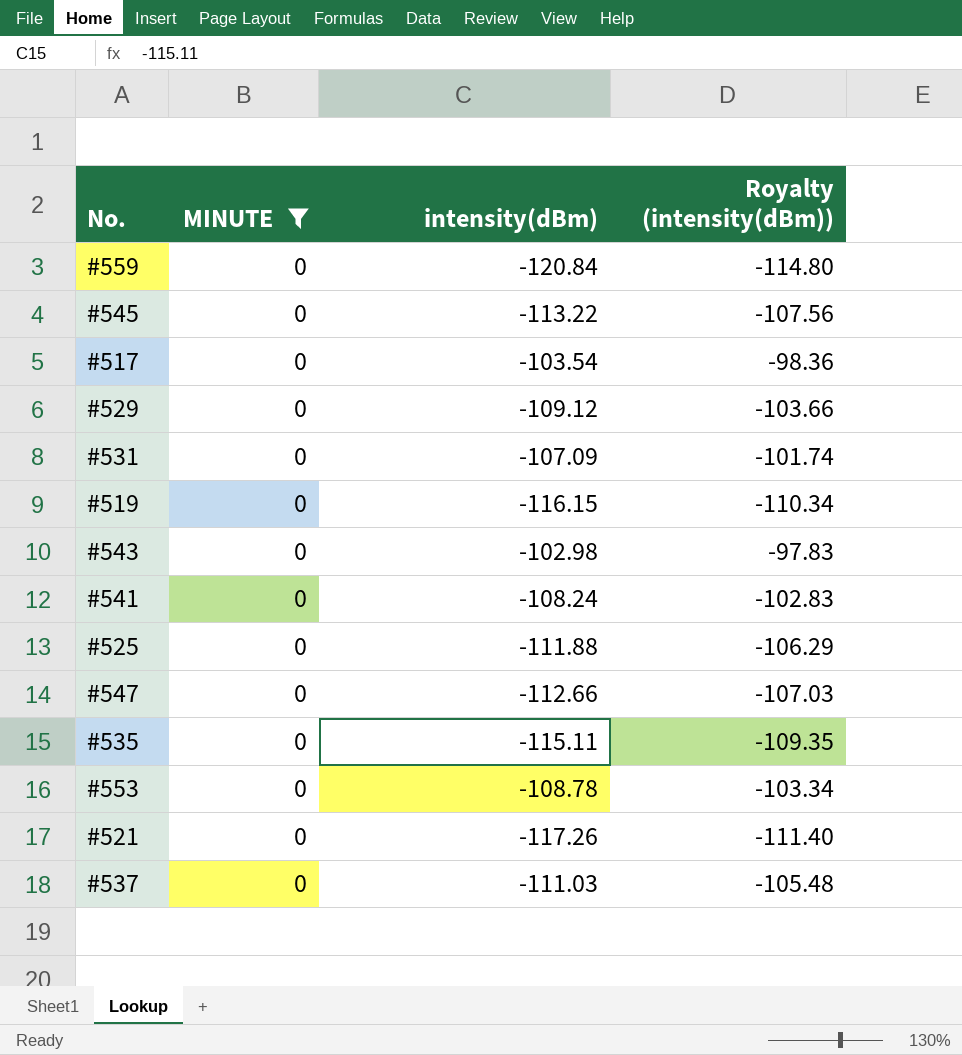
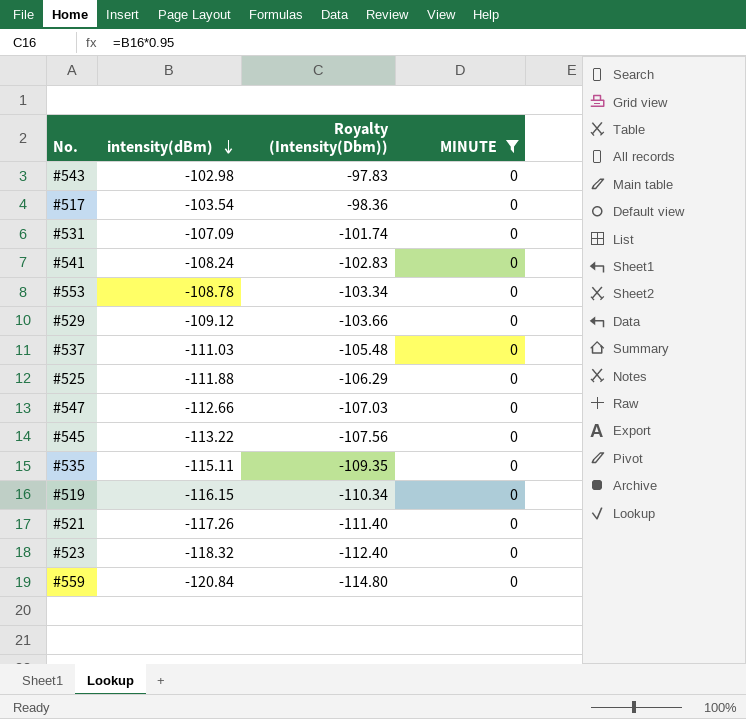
row order: none -> intensity(dBm) descending
column name: Royalty (intensity(dBm)) -> Royalty (Intensity(Dbm))
column MINUTE | position: 2 -> 4
row #523: none -> -118.32 | -112.40 | 0

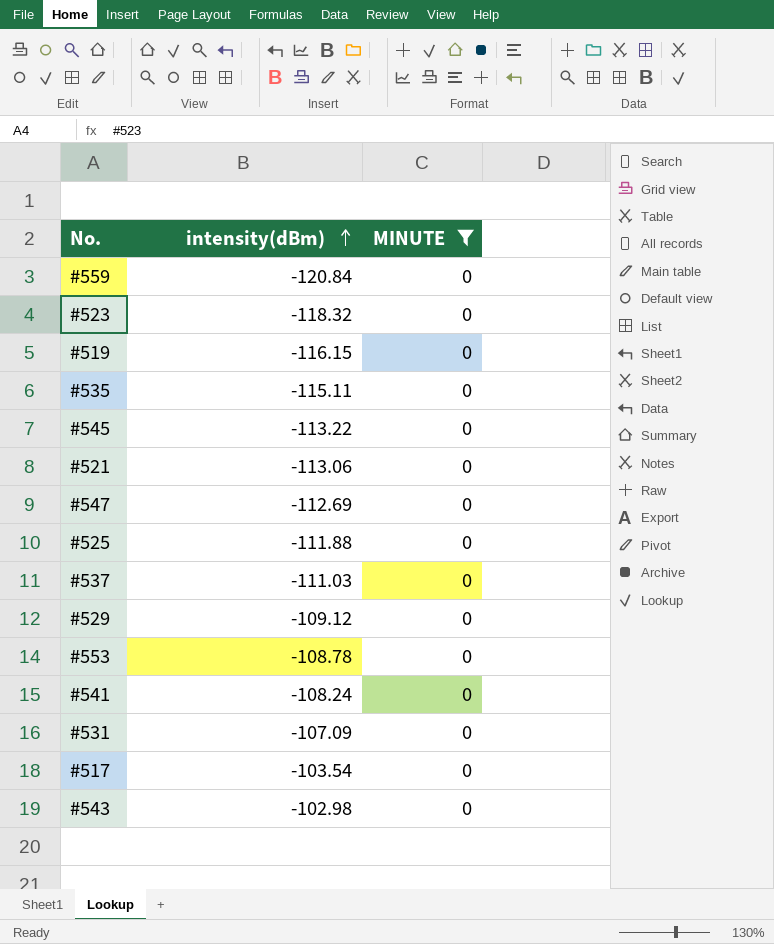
row order: intensity(dBm) descending -> intensity(dBm) ascending
column Royalty (Intensity(Dbm)) | formula: [intensity(dBm)] * 0.95 -> none
#521 | intensity(dBm): -117.26 -> -113.06
#547 | intensity(dBm): -112.66 -> -112.69

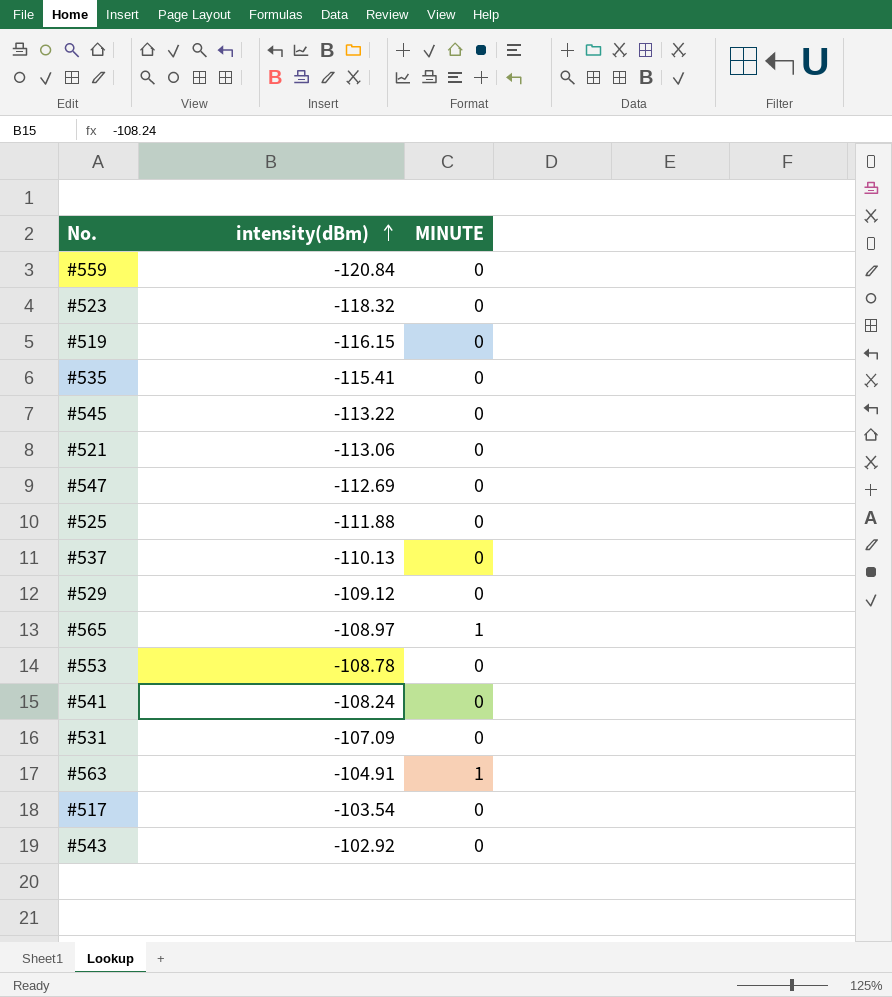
filter: MINUTE = 0 -> none
#535 | intensity(dBm): -115.11 -> -115.41
#537 | intensity(dBm): -111.03 -> -110.13
#543 | intensity(dBm): -102.98 -> -102.92

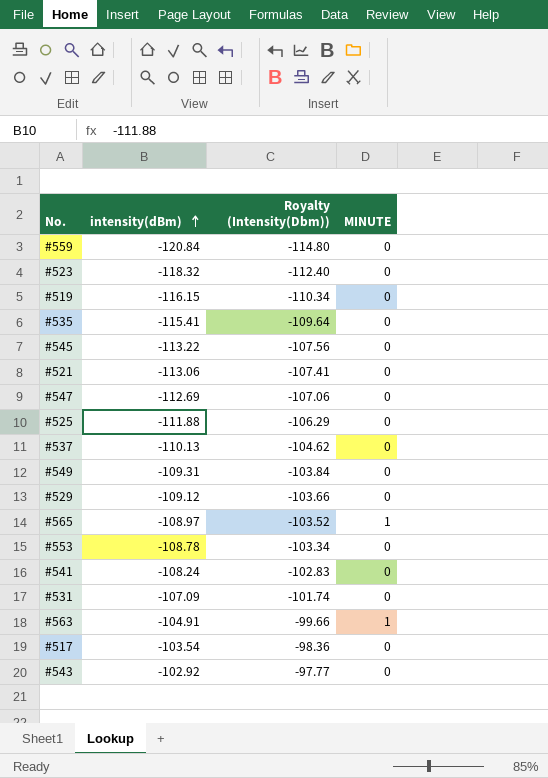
column Royalty (Intensity(Dbm)) | formula: none -> [intensity(dBm)] * 0.95
row #549: none -> -109.31 | -103.84 | 0

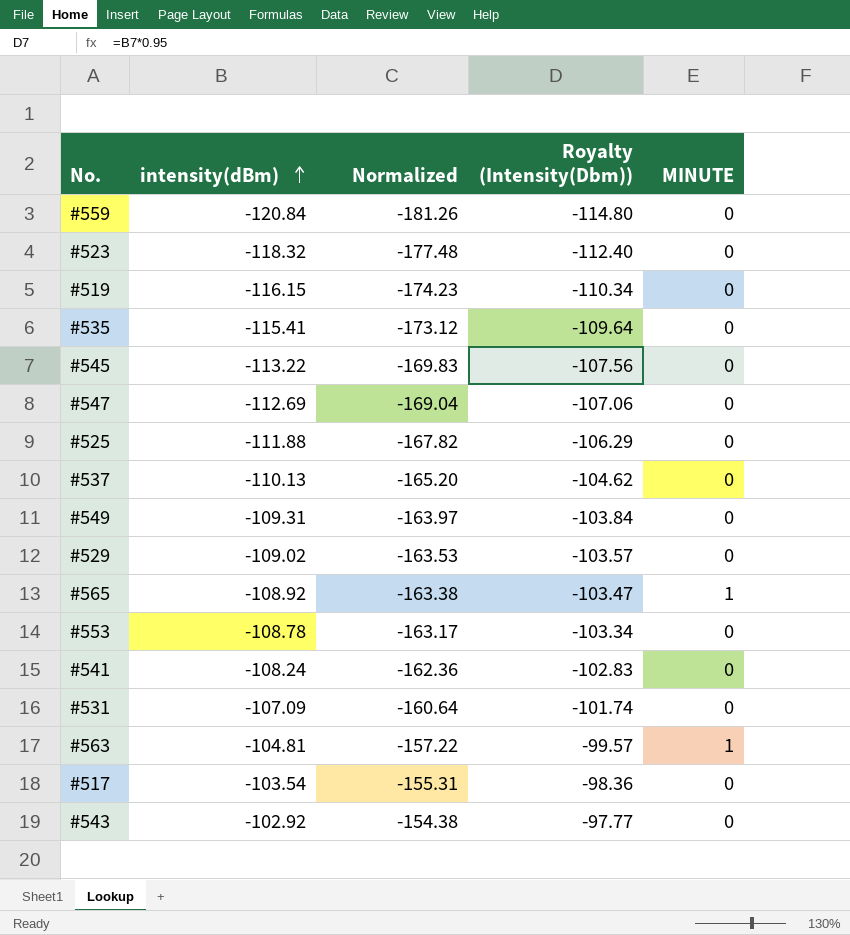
column Normalized | formula: none -> [intensity(dBm)] * 1.5
row #521: -113.06 | -107.41 | 0 -> none
#529 | intensity(dBm): -109.12 -> -109.02
#529 | Royalty (Intensity(Dbm)): -103.66 -> -103.57
#565 | intensity(dBm): -108.97 -> -108.92
#565 | Royalty (Intensity(Dbm)): -103.52 -> -103.47
#563 | intensity(dBm): -104.91 -> -104.81
#563 | Royalty (Intensity(Dbm)): -99.66 -> -99.57

